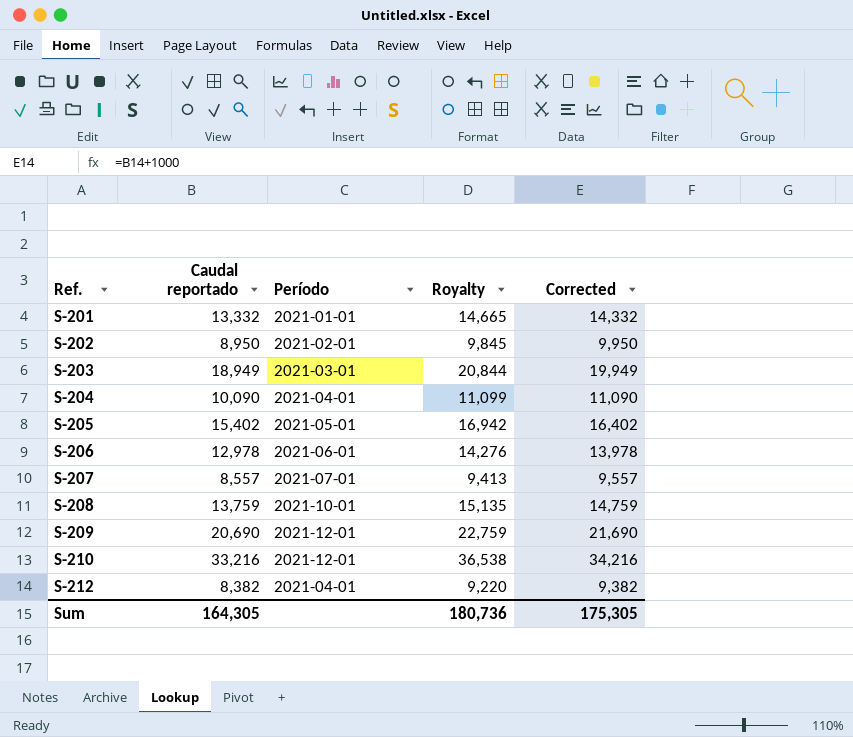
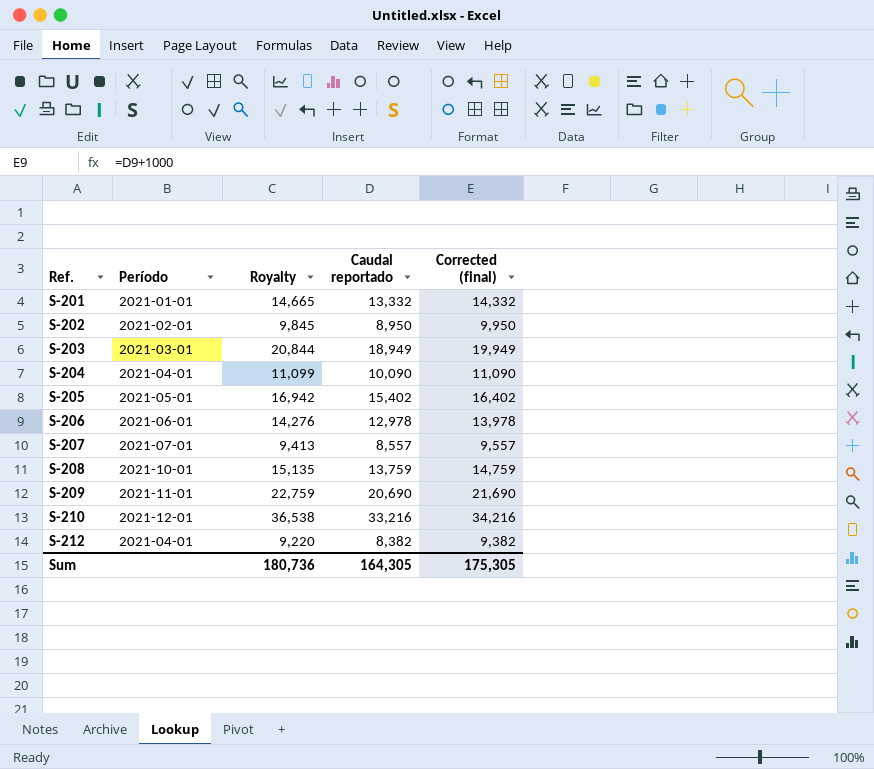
column Caudal reportado | position: 2 -> 4
column name: Corrected -> Corrected (final)
S-209 | Período: 2021-12-01 -> 2021-11-01

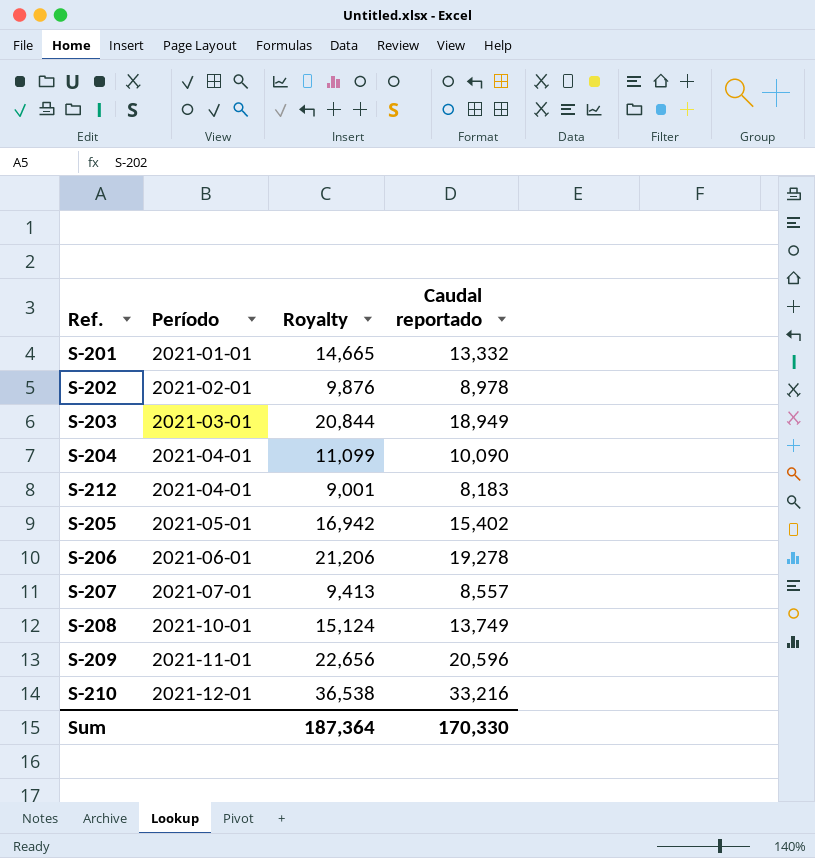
row order: Ref. ascending -> Período ascending
column Corrected (final) | formula: [Caudal reportado] + 1000 -> none
S-202 | Royalty: 9,845 -> 9,876
S-202 | Caudal reportado: 8,950 -> 8,978
S-212 | Royalty: 9,220 -> 9,001
S-212 | Caudal reportado: 8,382 -> 8,183
S-206 | Royalty: 14,276 -> 21,206
S-206 | Caudal reportado: 12,978 -> 19,278
S-208 | Royalty: 15,135 -> 15,124
S-208 | Caudal reportado: 13,759 -> 13,749
S-209 | Royalty: 22,759 -> 22,656
S-209 | Caudal reportado: 20,690 -> 20,596
Sum | Royalty: 180,736 -> 187,364
Sum | Caudal reportado: 164,305 -> 170,330

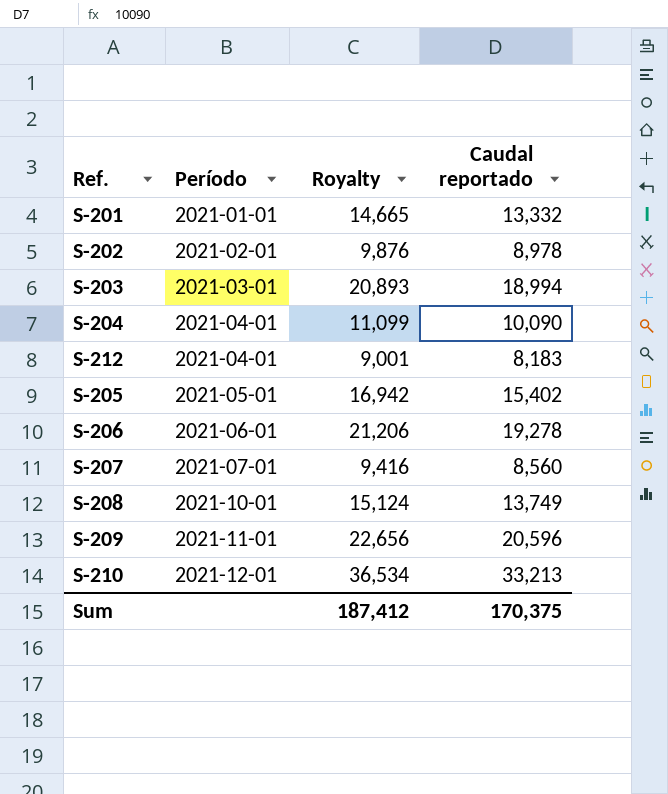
S-203 | Royalty: 20,844 -> 20,893
S-203 | Caudal reportado: 18,949 -> 18,994
S-207 | Royalty: 9,413 -> 9,416
S-207 | Caudal reportado: 8,557 -> 8,560
S-210 | Royalty: 36,538 -> 36,534
S-210 | Caudal reportado: 33,216 -> 33,213
Sum | Royalty: 187,364 -> 187,412
Sum | Caudal reportado: 170,330 -> 170,375

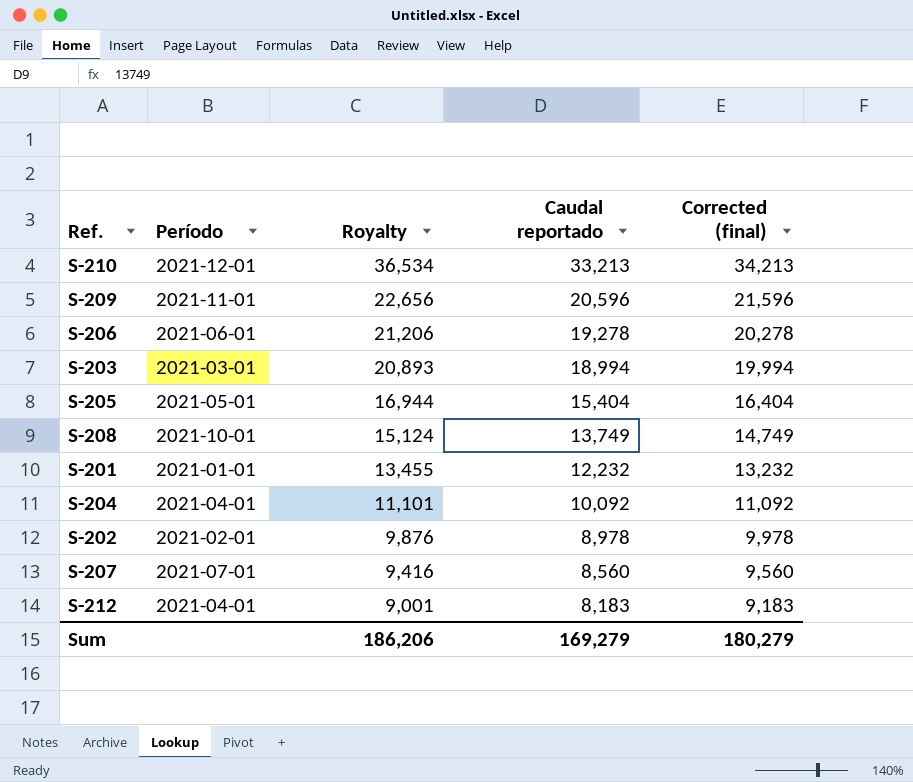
row order: Período ascending -> Royalty descending
column Corrected (final) | formula: none -> [Caudal reportado] + 1000
S-205 | Royalty: 16,942 -> 16,944
S-205 | Caudal reportado: 15,402 -> 15,404
S-201 | Royalty: 14,665 -> 13,455
S-201 | Caudal reportado: 13,332 -> 12,232
S-204 | Royalty: 11,099 -> 11,101
S-204 | Caudal reportado: 10,090 -> 10,092
Sum | Royalty: 187,412 -> 186,206
Sum | Caudal reportado: 170,375 -> 169,279

